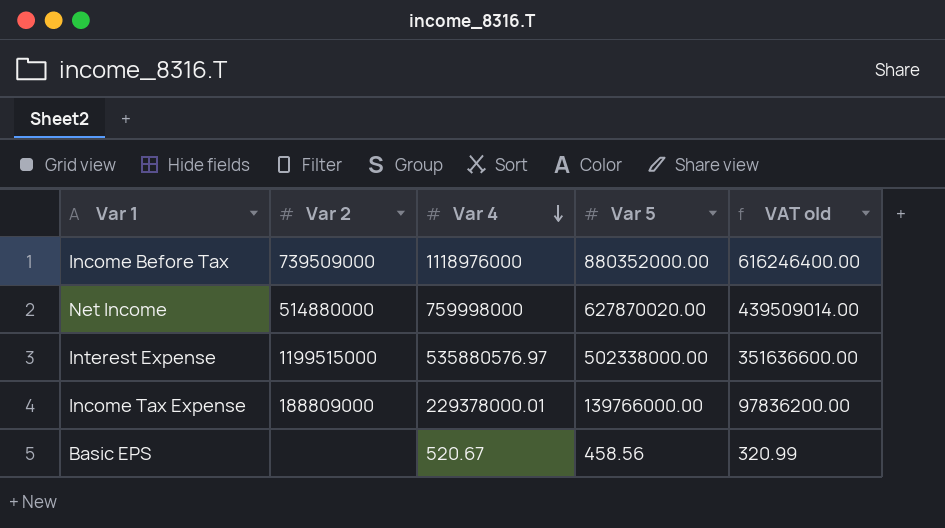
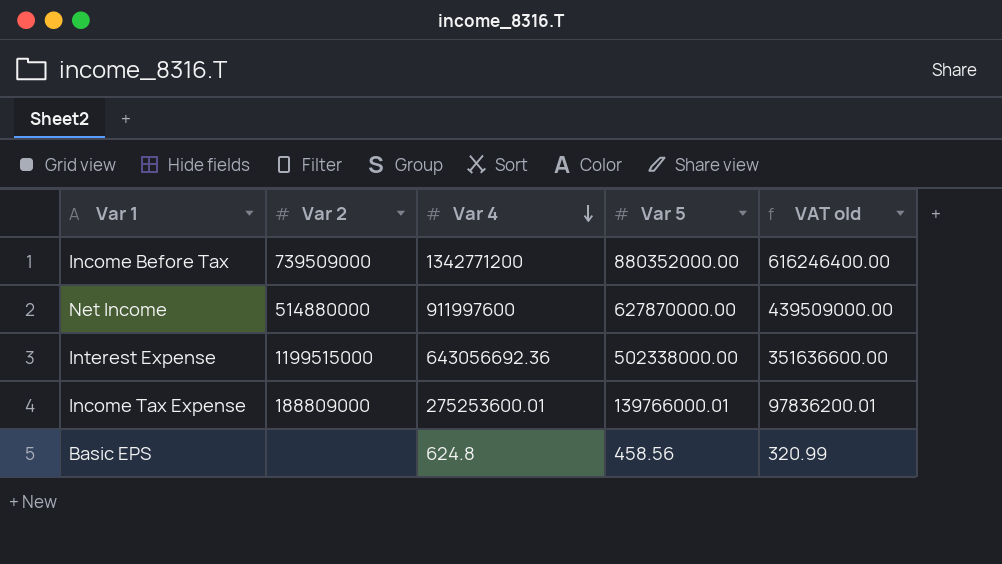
Income Before Tax | Var 4: 1118976000 -> 1342771200
Net Income | Var 4: 759998000 -> 911997600
Net Income | Var 5: 627870020.00 -> 627870000.00
Net Income | VAT old: 439509014.00 -> 439509000.00
Interest Expense | Var 4: 535880576.97 -> 643056692.36
Income Tax Expense | Var 4: 229378000.01 -> 275253600.01
Income Tax Expense | Var 5: 139766000.00 -> 139766000.01
Income Tax Expense | VAT old: 97836200.00 -> 97836200.01
Basic EPS | Var 4: 520.67 -> 624.8

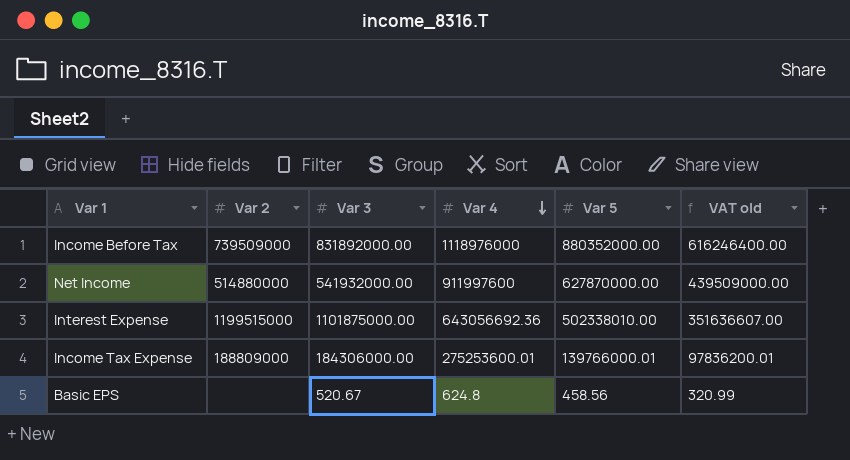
column Var 3 | position: none -> 3
Income Before Tax | Var 4: 1342771200 -> 1118976000
Interest Expense | Var 5: 502338000.00 -> 502338010.00
Interest Expense | VAT old: 351636600.00 -> 351636607.00

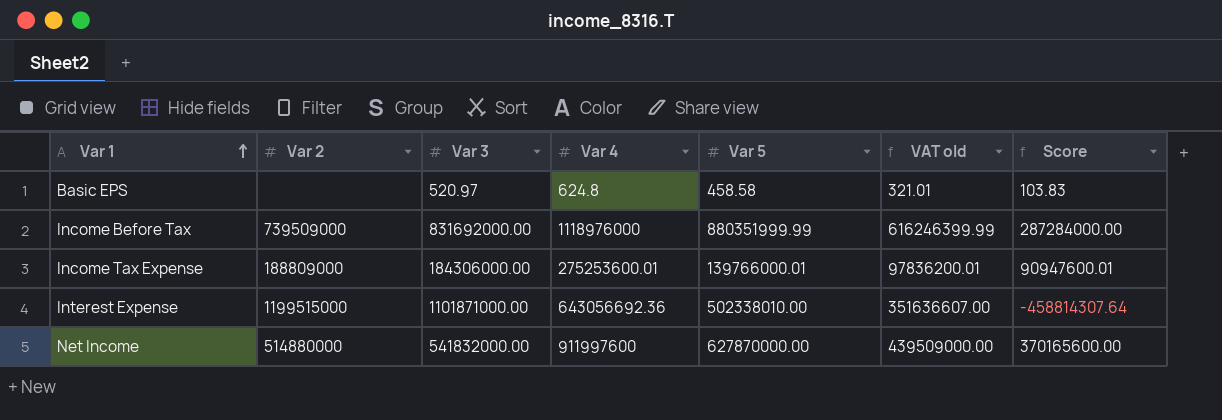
row order: Var 4 descending -> Var 1 ascending
column Score | formula: none -> [Var 4] - [Var 3]
Basic EPS | Var 3: 520.67 -> 520.97
Basic EPS | Var 5: 458.56 -> 458.58
Basic EPS | VAT old: 320.99 -> 321.01
Income Before Tax | Var 3: 831892000.00 -> 831692000.00
Income Before Tax | Var 5: 880352000.00 -> 880351999.99
Income Before Tax | VAT old: 616246400.00 -> 616246399.99
Interest Expense | Var 3: 1101875000.00 -> 1101871000.00
Net Income | Var 3: 541932000.00 -> 541832000.00

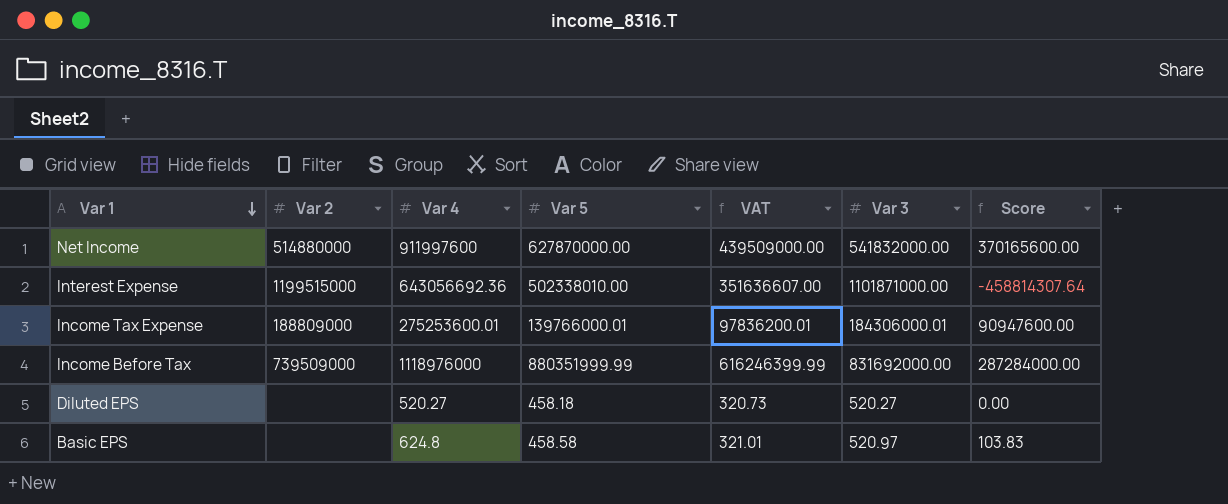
row order: Var 1 ascending -> Var 1 descending
column name: VAT old -> VAT
column Var 3 | position: 3 -> 6
Income Tax Expense | Var 3: 184306000.00 -> 184306000.01
Income Tax Expense | Score: 90947600.01 -> 90947600.00
row Diluted EPS: none -> none | 520.27 | 458.18 | 320.73 | 520.27 | 0.00

